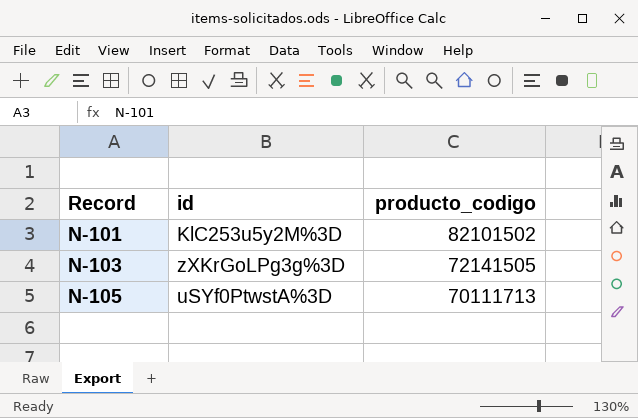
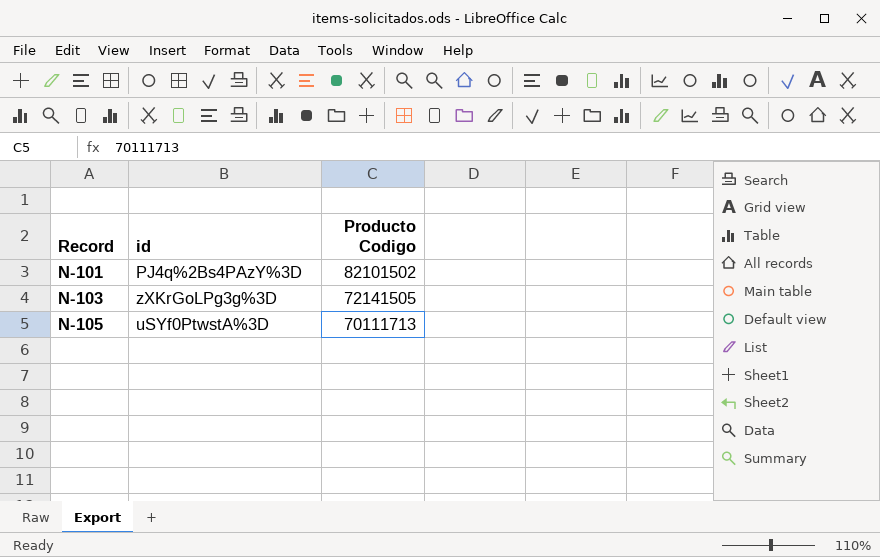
column name: producto_codigo -> Producto Codigo
N-101 | id: KlC253u5y2M%3D -> PJ4q%2Bs4PAzY%3D

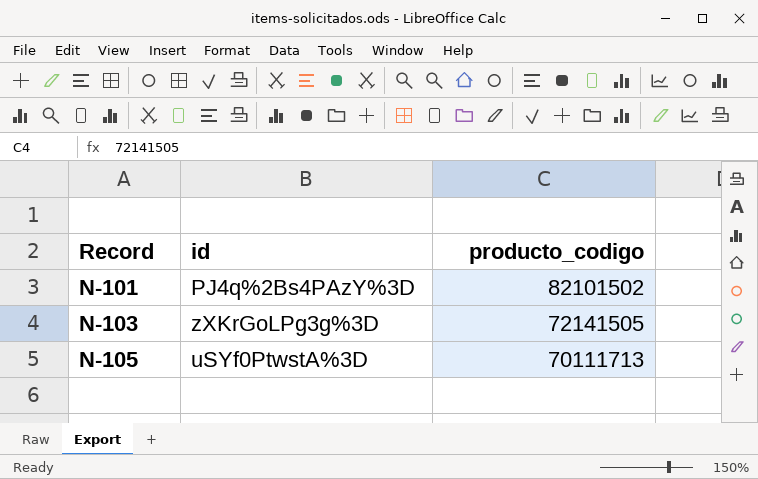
column name: Producto Codigo -> producto_codigo

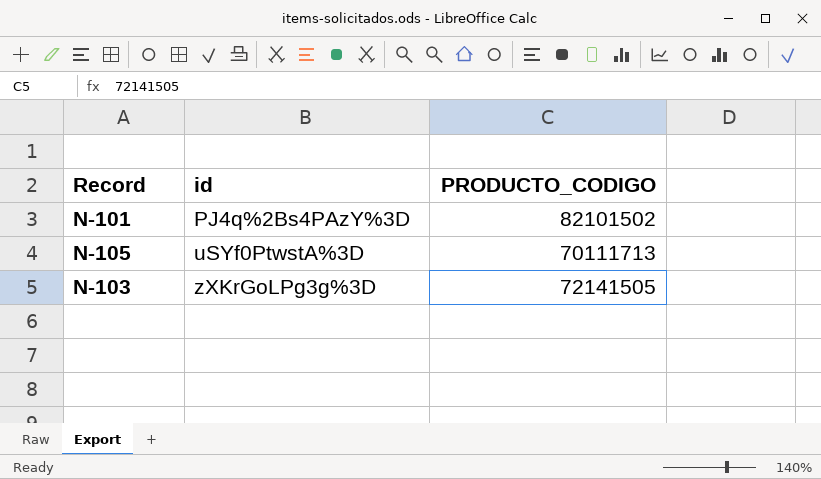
row order: Record ascending -> id ascending
column name: producto_codigo -> PRODUCTO_CODIGO

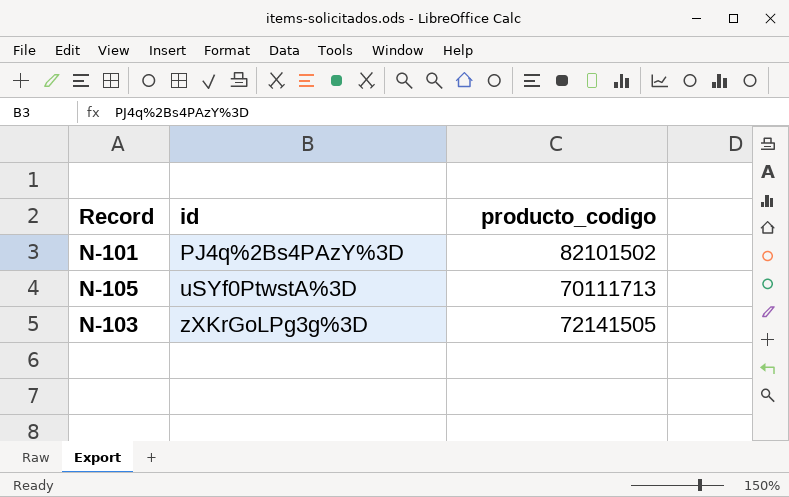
column name: PRODUCTO_CODIGO -> producto_codigo

